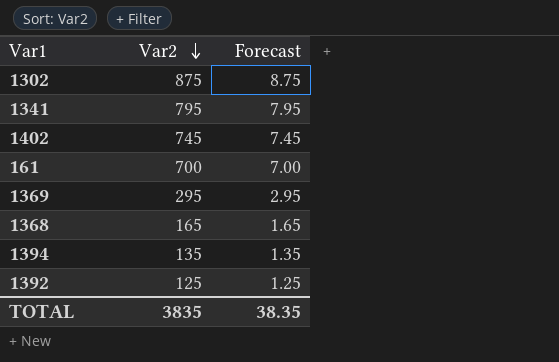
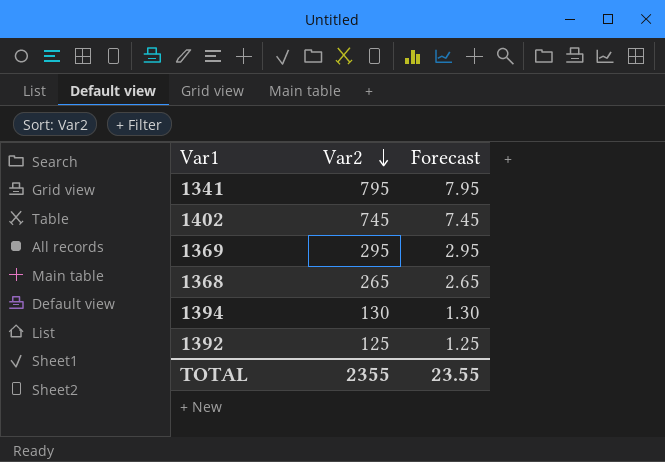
row 1302: 875 | 8.75 -> none
row 161: 700 | 7.00 -> none
1368 | Var2: 165 -> 265
1368 | Forecast: 1.65 -> 2.65
1394 | Var2: 135 -> 130
1394 | Forecast: 1.35 -> 1.30
TOTAL | Var2: 3835 -> 2355
TOTAL | Forecast: 38.35 -> 23.55

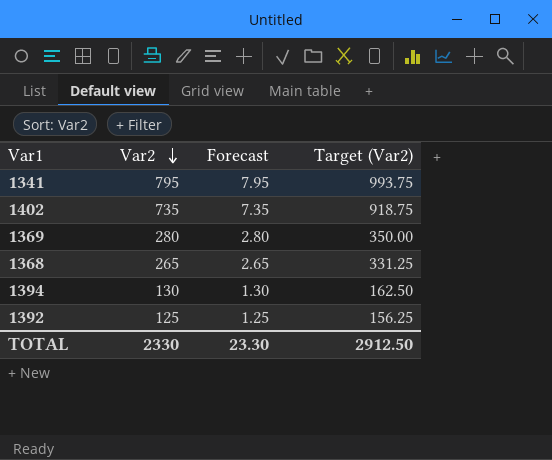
column Target (Var2) | formula: none -> [Var2] * 1.25
1402 | Var2: 745 -> 735
1402 | Forecast: 7.45 -> 7.35
1369 | Var2: 295 -> 280
1369 | Forecast: 2.95 -> 2.80
TOTAL | Var2: 2355 -> 2330
TOTAL | Forecast: 23.55 -> 23.30

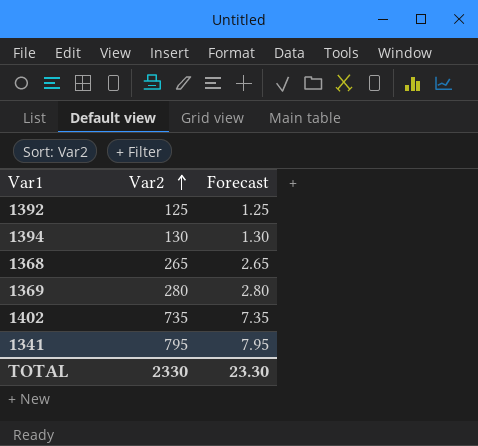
row order: Var2 descending -> Var2 ascending
column Target (Var2) | formula: [Var2] * 1.25 -> none

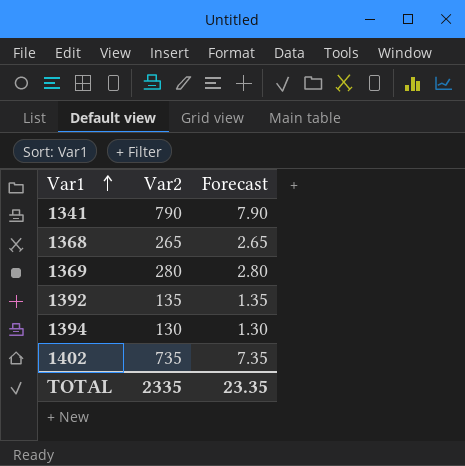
row order: Var2 ascending -> Var1 ascending
1341 | Var2: 795 -> 790
1341 | Forecast: 7.95 -> 7.90
1392 | Var2: 125 -> 135
1392 | Forecast: 1.25 -> 1.35
TOTAL | Var2: 2330 -> 2335
TOTAL | Forecast: 23.30 -> 23.35

